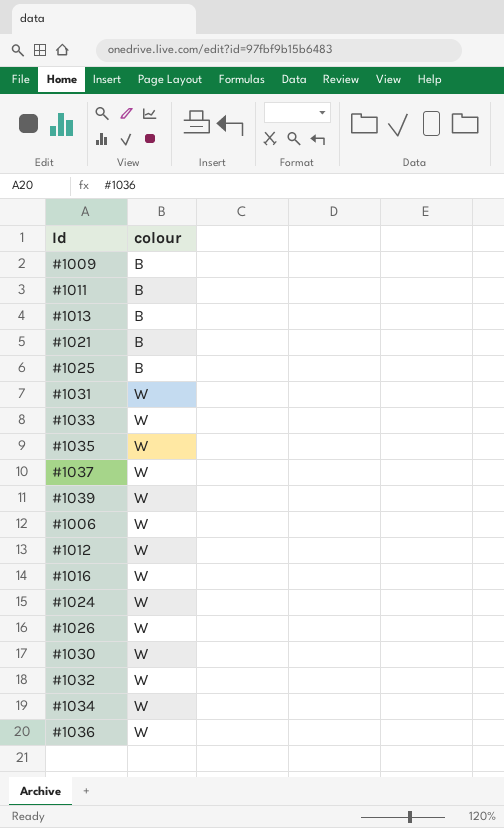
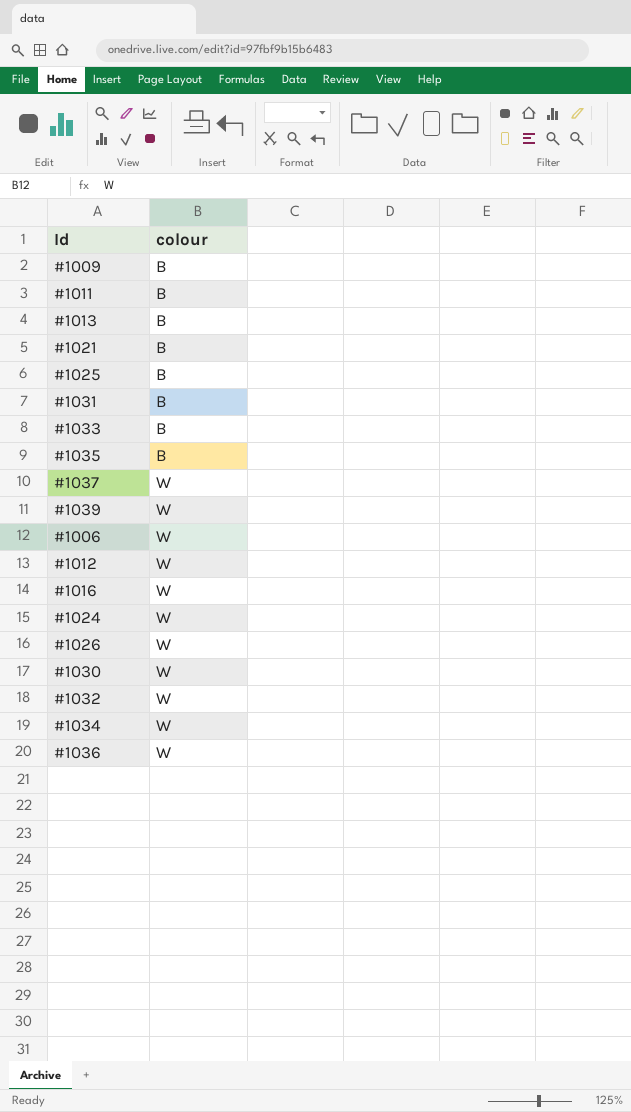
#1031 | colour: W -> B
#1033 | colour: W -> B
#1035 | colour: W -> B

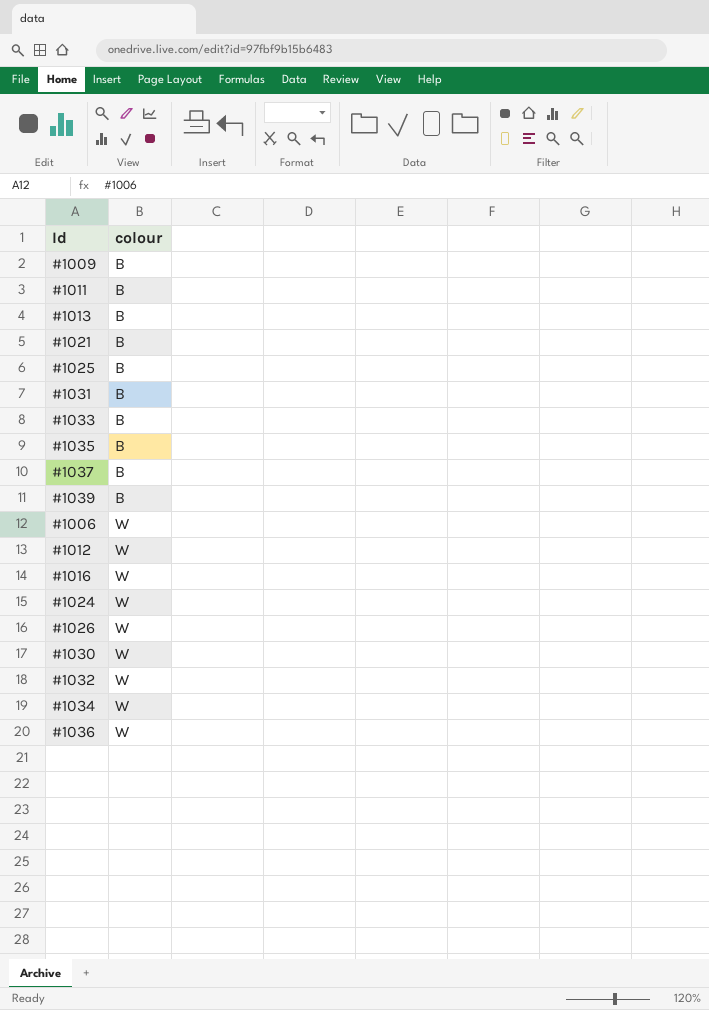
#1037 | colour: W -> B
#1039 | colour: W -> B

